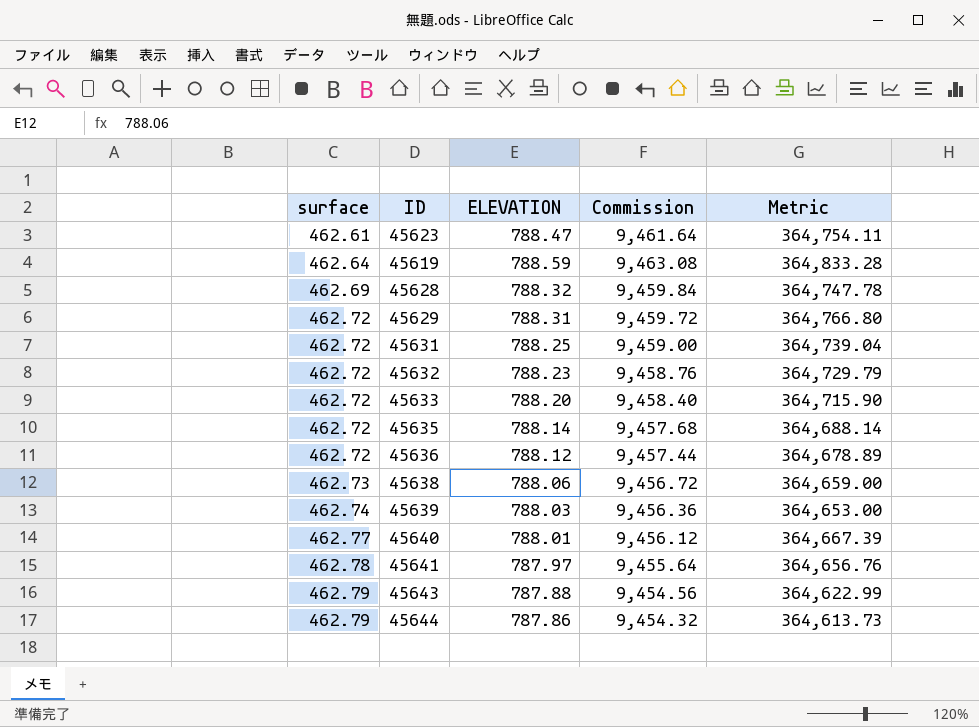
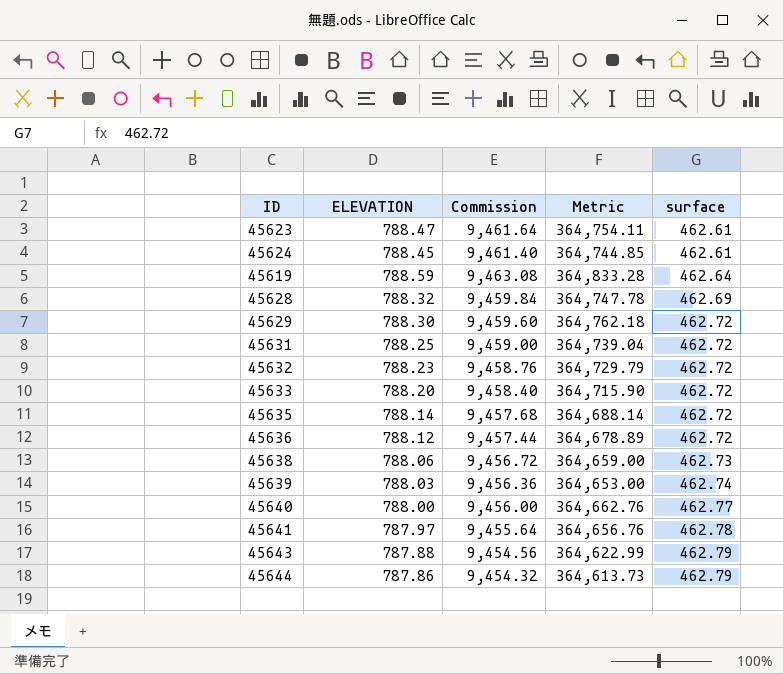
column surface | position: 1 -> 5
row 45624: none -> 788.45 | 9,461.40 | 364,744.85 | 462.61
45629 | ELEVATION: 788.31 -> 788.30
45629 | Commission: 9,459.72 -> 9,459.60
45629 | Metric: 364,766.80 -> 364,762.18
45640 | ELEVATION: 788.01 -> 788.00
45640 | Commission: 9,456.12 -> 9,456.00
45640 | Metric: 364,667.39 -> 364,662.76

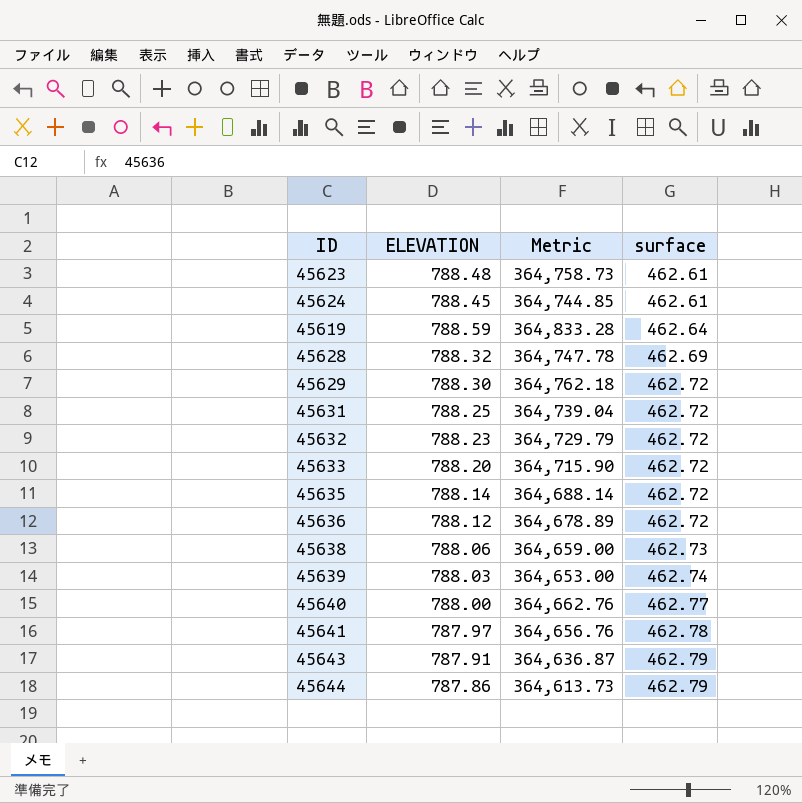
column Commission | formula: [ELEVATION] * 12 -> none
45623 | ELEVATION: 788.47 -> 788.48
45623 | Metric: 364,754.11 -> 364,758.73
45643 | ELEVATION: 787.88 -> 787.91
45643 | Metric: 364,622.99 -> 364,636.87

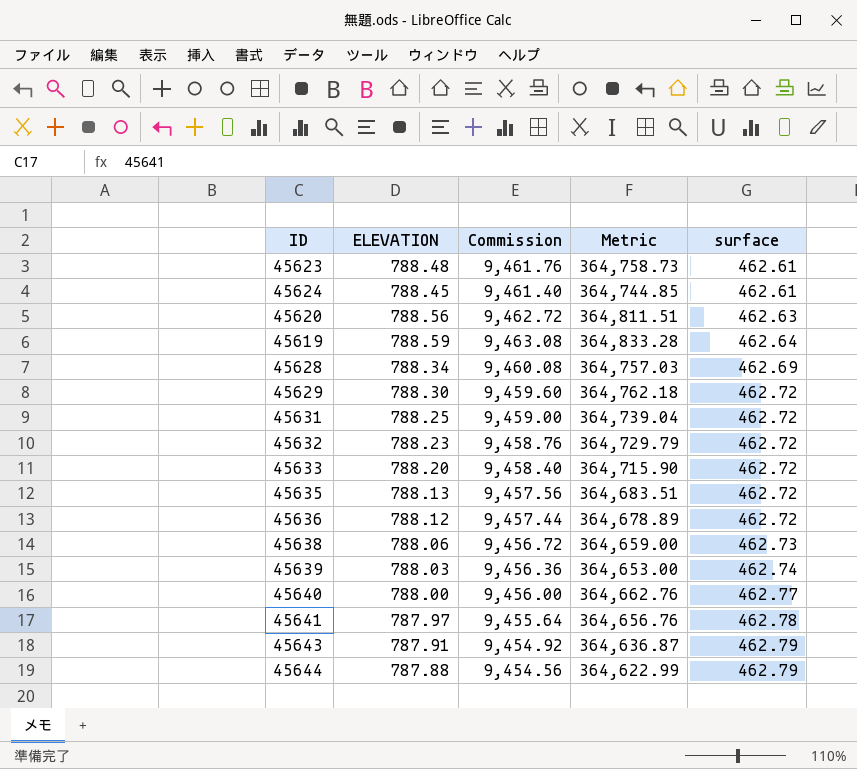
column Commission | formula: none -> [ELEVATION] * 12
row 45620: none -> 788.56 | 9,462.72 | 364,811.51 | 462.63
45628 | ELEVATION: 788.32 -> 788.34
45628 | Metric: 364,747.78 -> 364,757.03
45635 | ELEVATION: 788.14 -> 788.13
45635 | Metric: 364,688.14 -> 364,683.51
45644 | ELEVATION: 787.86 -> 787.88
45644 | Metric: 364,613.73 -> 364,622.99

